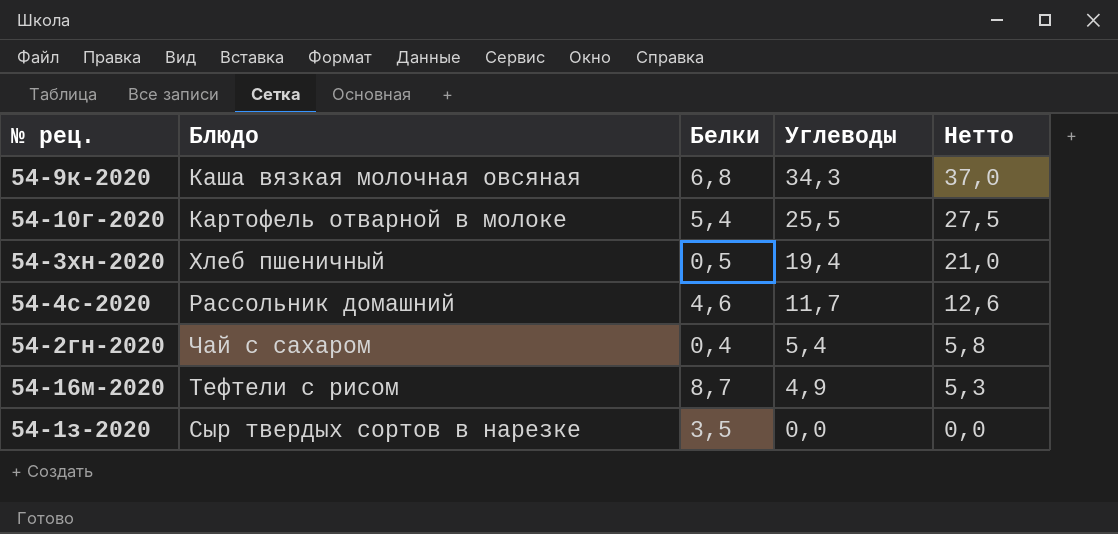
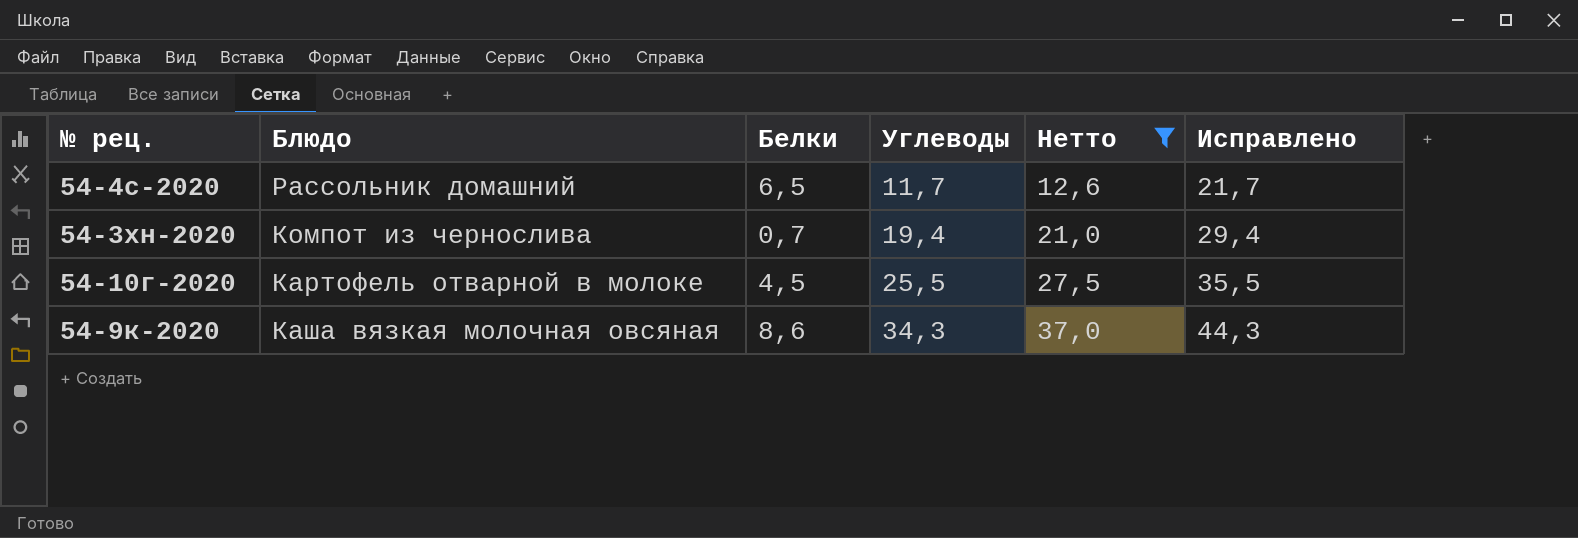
filter: none -> Нетто >= 12,6
row order: Углеводы descending -> Углеводы ascending
column Исправлено | formula: none -> [Углеводы] + 10
54-4с-2020 | Белки: 4,6 -> 6,5
54-3хн-2020 | Блюдо: Хлеб пшеничный -> Компот из чернослива
54-3хн-2020 | Белки: 0,5 -> 0,7
54-10г-2020 | Белки: 5,4 -> 4,5
54-9к-2020 | Белки: 6,8 -> 8,6

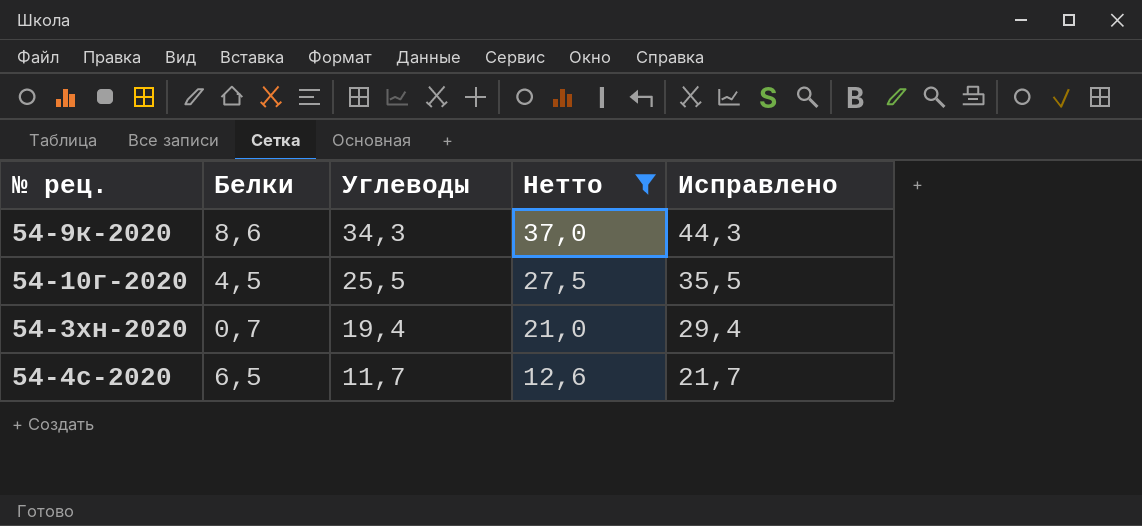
row order: Углеводы ascending -> Углеводы descending
column Блюдо | position: 2 -> none

